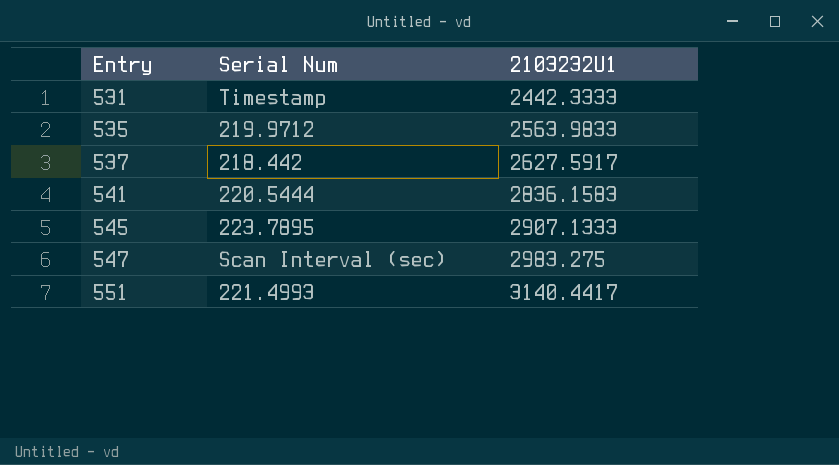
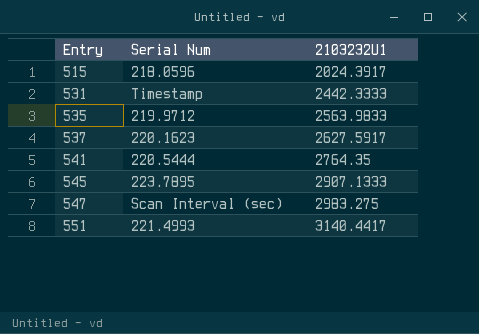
row 515: none -> 218.0596 | 2024.3917
537 | Serial Num: 218.442 -> 220.1623
541 | 2103232U1: 2836.1583 -> 2764.35

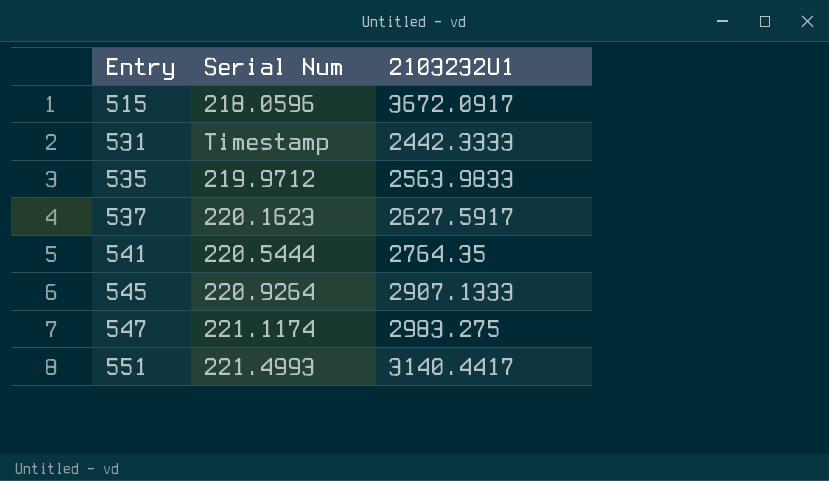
515 | 2103232U1: 2024.3917 -> 3672.0917
545 | Serial Num: 223.7895 -> 220.9264
547 | Serial Num: Scan Interval (sec) -> 221.1174

